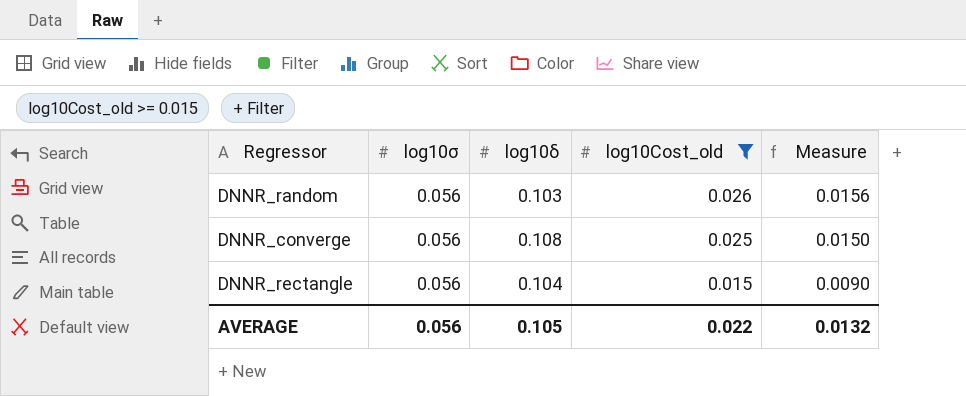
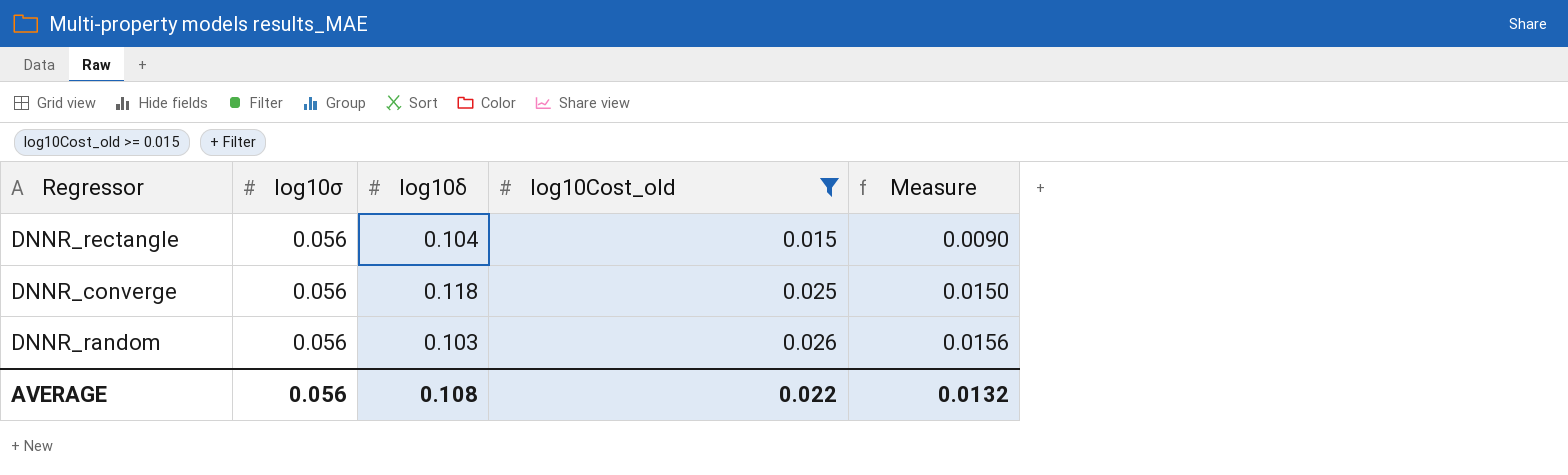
row order: log10Cost_old descending -> log10Cost_old ascending
DNNR_converge | log10δ: 0.108 -> 0.118
AVERAGE | log10δ: 0.105 -> 0.108

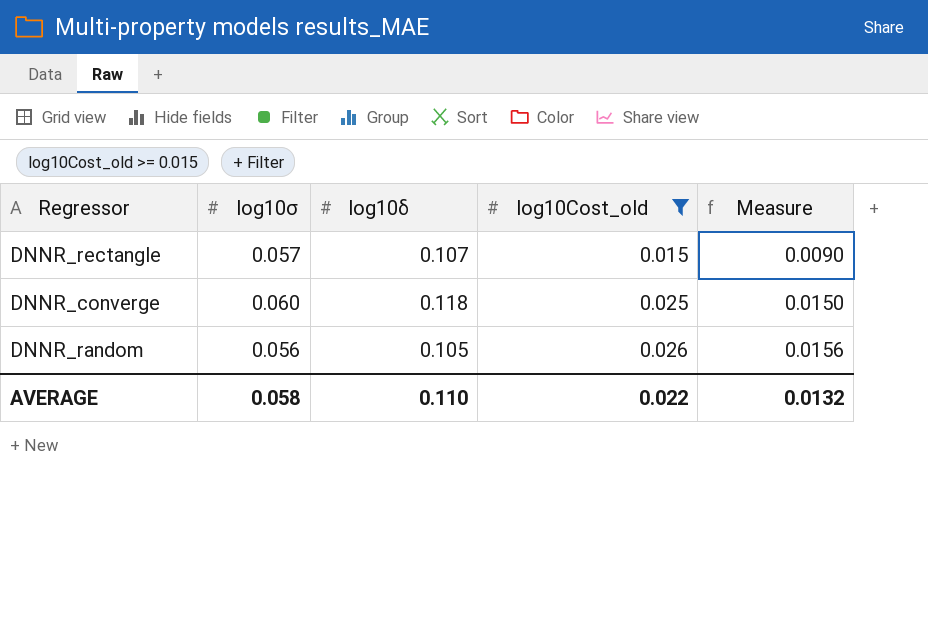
DNNR_rectangle | log10σ: 0.056 -> 0.057
DNNR_rectangle | log10δ: 0.104 -> 0.107
DNNR_converge | log10σ: 0.056 -> 0.060
DNNR_random | log10δ: 0.103 -> 0.105
AVERAGE | log10σ: 0.056 -> 0.058
AVERAGE | log10δ: 0.108 -> 0.110

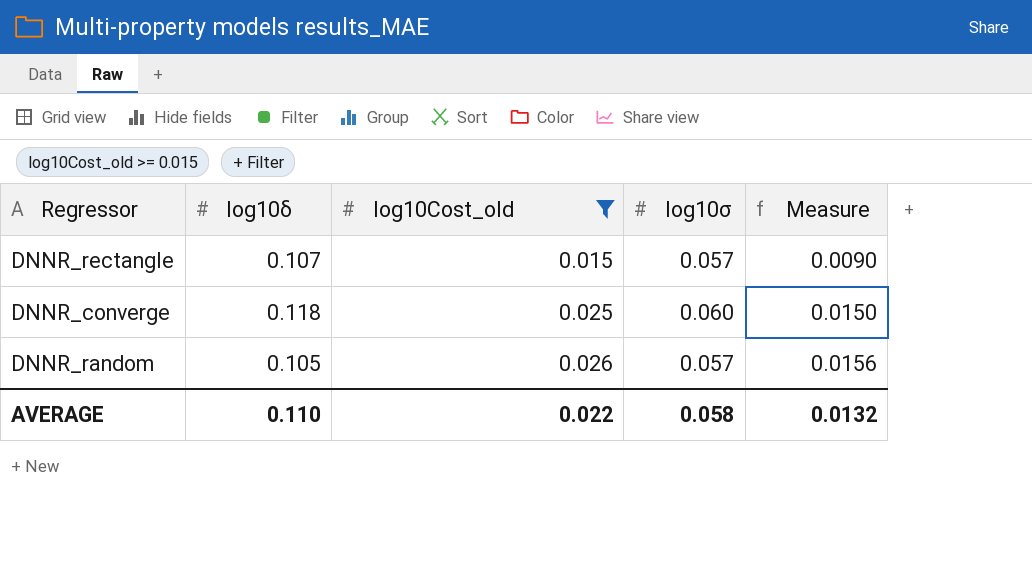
column log10σ | position: 2 -> 4
DNNR_random | log10σ: 0.056 -> 0.057

